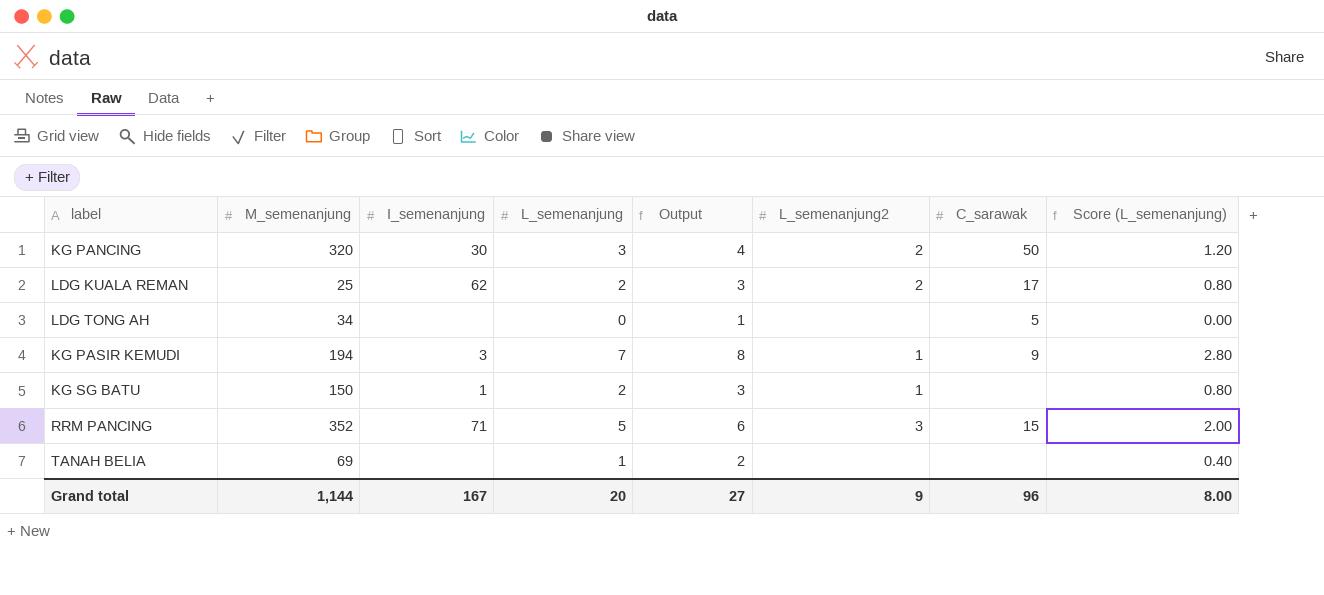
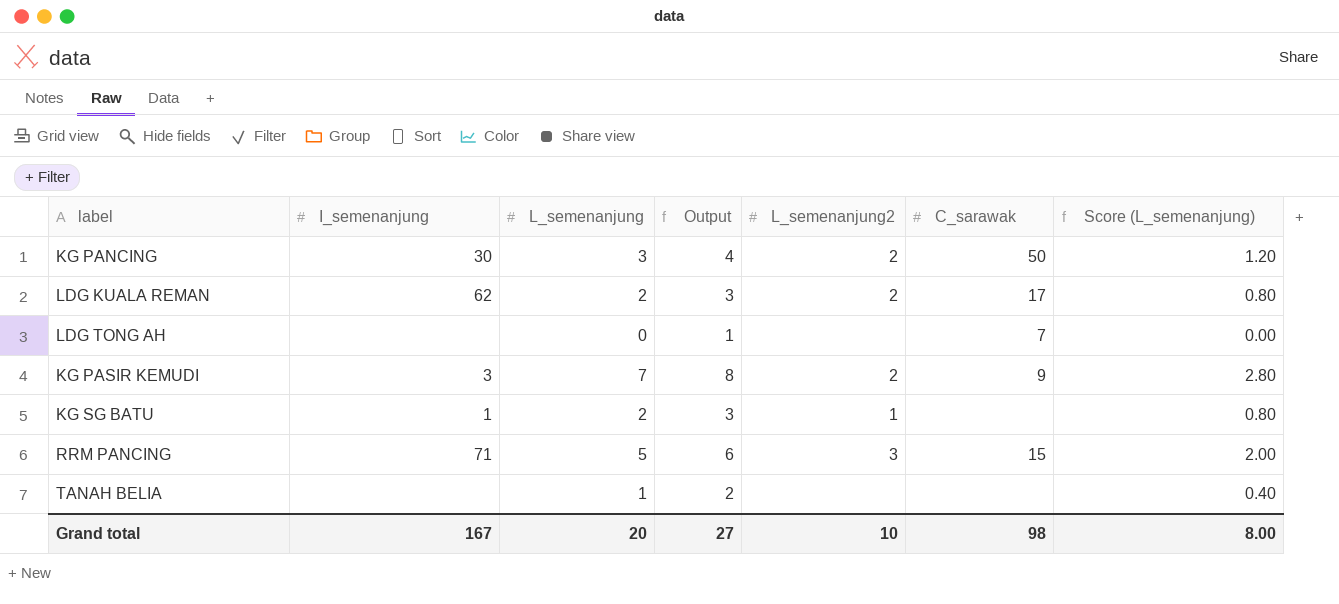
column M_semenanjung | position: 2 -> none
LDG TONG AH | C_sarawak: 5 -> 7
KG PASIR KEMUDI | L_semenanjung2: 1 -> 2
Grand total | L_semenanjung2: 9 -> 10
Grand total | C_sarawak: 96 -> 98

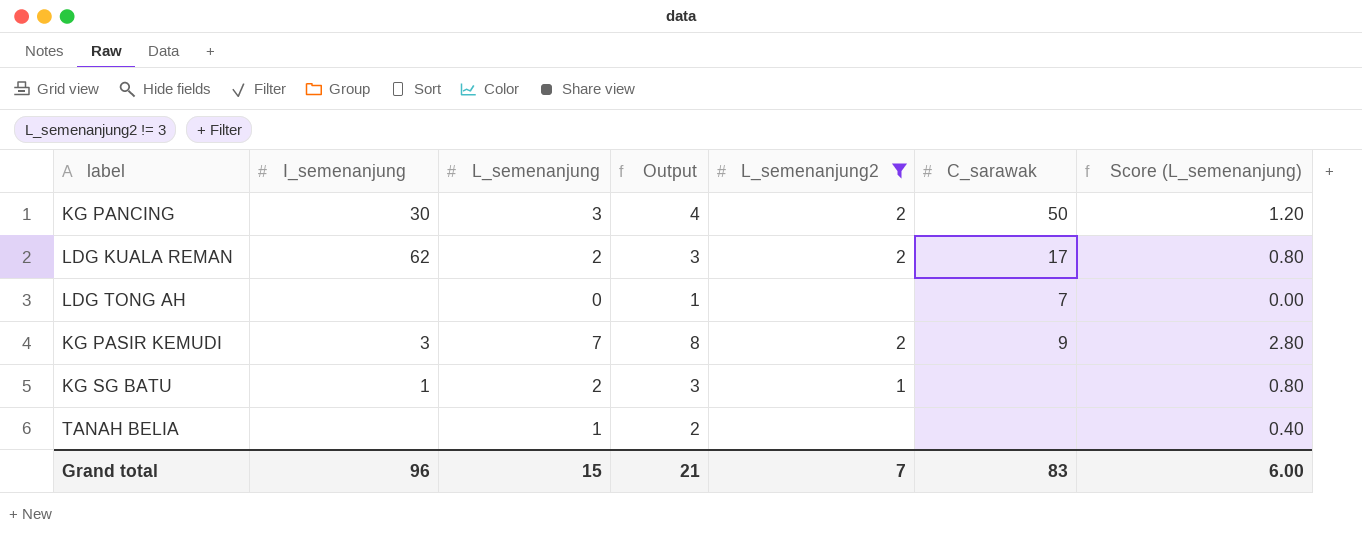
filter: none -> L_semenanjung2 != 3
Grand total | I_semenanjung: 167 -> 96
Grand total | L_semenanjung: 20 -> 15
Grand total | Output: 27 -> 21
Grand total | L_semenanjung2: 10 -> 7
Grand total | C_sarawak: 98 -> 83
Grand total | Score (L_semenanjung): 8.00 -> 6.00

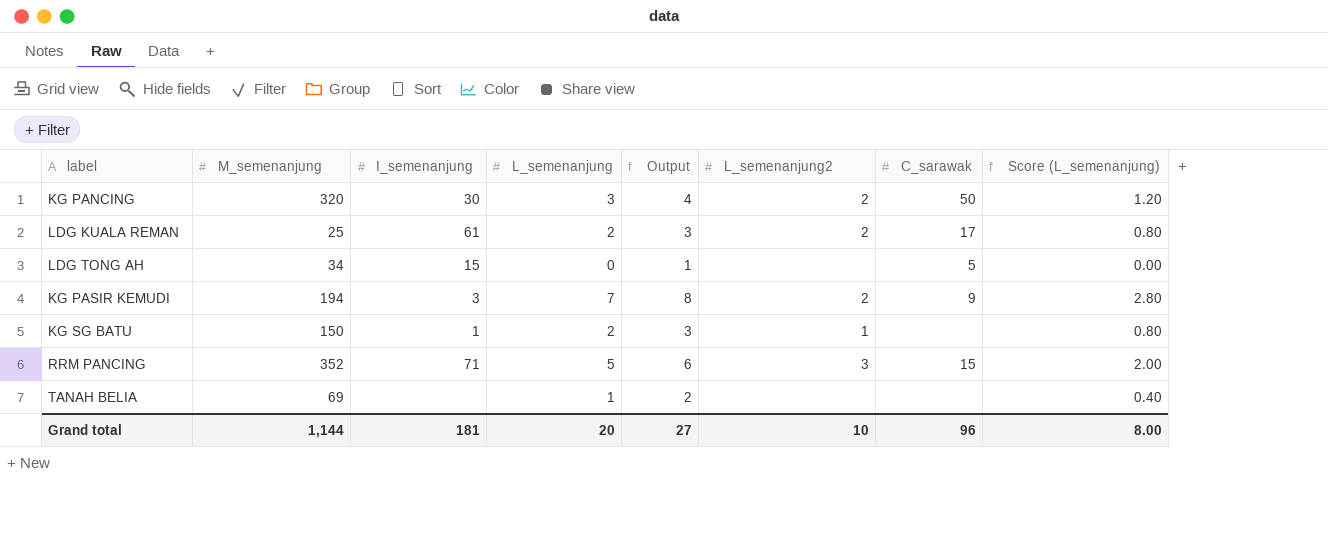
filter: L_semenanjung2 != 3 -> none
column M_semenanjung | position: none -> 2
LDG KUALA REMAN | I_semenanjung: 62 -> 61
LDG TONG AH | I_semenanjung: none -> 15
LDG TONG AH | C_sarawak: 7 -> 5
Grand total | I_semenanjung: 96 -> 181
Grand total | L_semenanjung: 15 -> 20
Grand total | Output: 21 -> 27
Grand total | L_semenanjung2: 7 -> 10
Grand total | C_sarawak: 83 -> 96
Grand total | Score (L_semenanjung): 6.00 -> 8.00

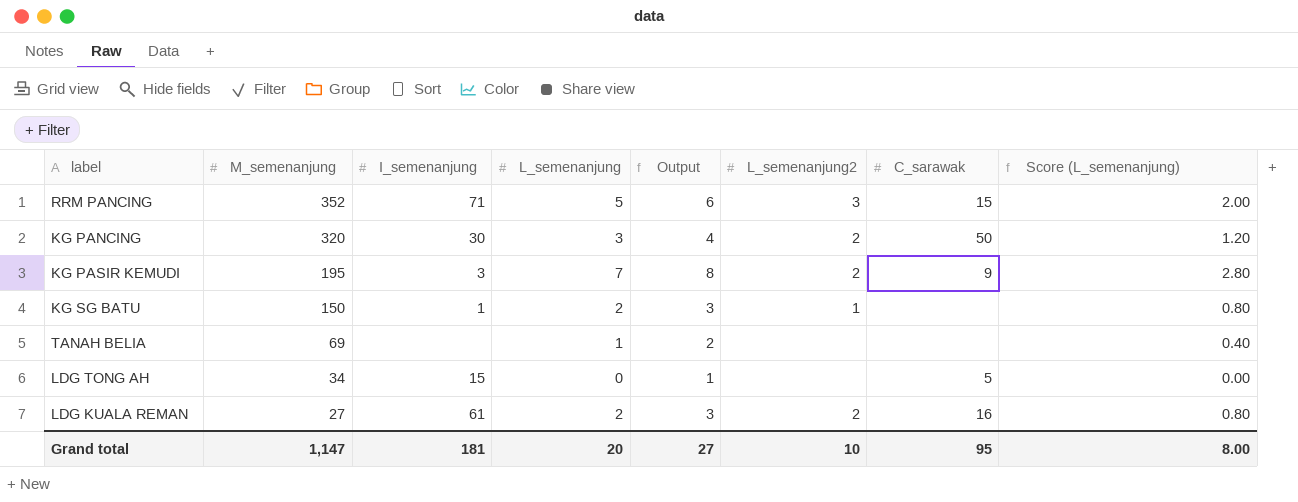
row order: none -> M_semenanjung descending
KG PASIR KEMUDI | M_semenanjung: 194 -> 195
LDG KUALA REMAN | M_semenanjung: 25 -> 27
LDG KUALA REMAN | C_sarawak: 17 -> 16
Grand total | M_semenanjung: 1,144 -> 1,147
Grand total | C_sarawak: 96 -> 95

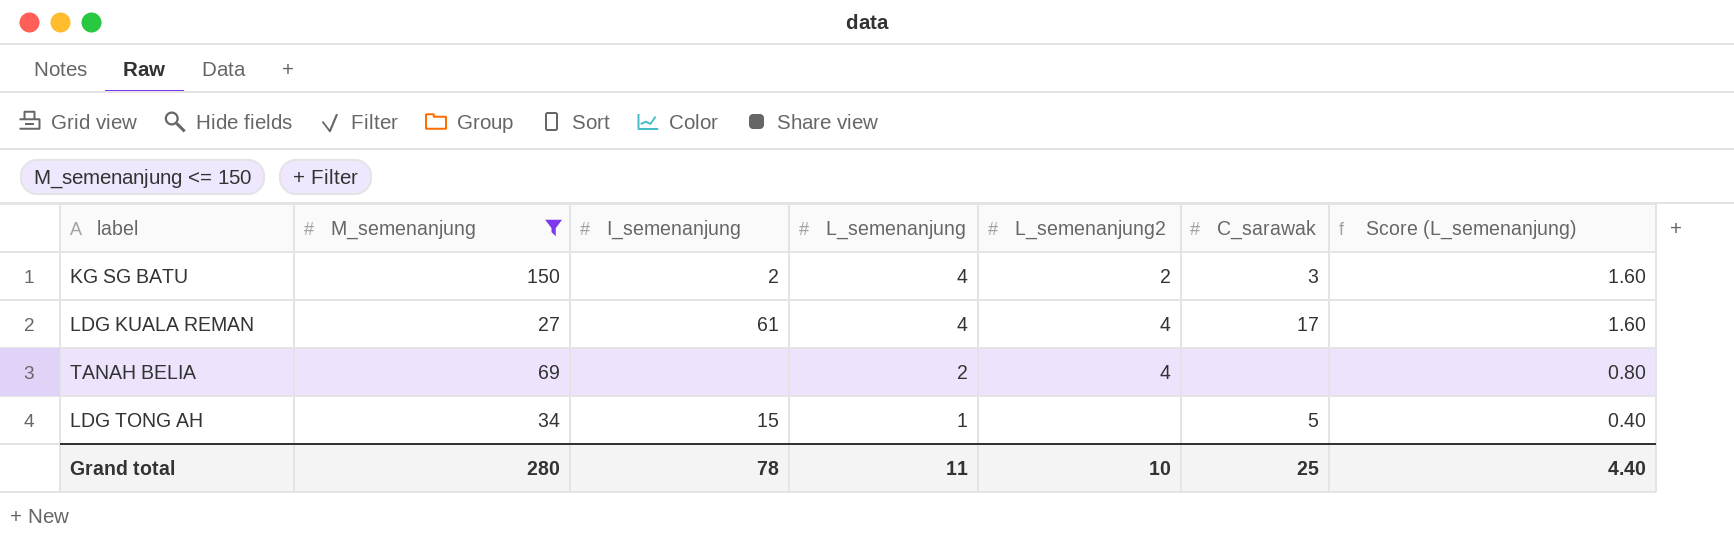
filter: none -> M_semenanjung <= 150
row order: M_semenanjung descending -> L_semenanjung descending
column Output | formula: [L_semenanjung] + 1 -> none
KG SG BATU | I_semenanjung: 1 -> 2
KG SG BATU | L_semenanjung: 2 -> 4
KG SG BATU | L_semenanjung2: 1 -> 2
KG SG BATU | C_sarawak: none -> 3
KG SG BATU | Score (L_semenanjung): 0.80 -> 1.60
LDG KUALA REMAN | L_semenanjung: 2 -> 4
LDG KUALA REMAN | L_semenanjung2: 2 -> 4
LDG KUALA REMAN | C_sarawak: 16 -> 17
LDG KUALA REMAN | Score (L_semenanjung): 0.80 -> 1.60
TANAH BELIA | L_semenanjung: 1 -> 2
TANAH BELIA | L_semenanjung2: none -> 4
TANAH BELIA | Score (L_semenanjung): 0.40 -> 0.80
LDG TONG AH | L_semenanjung: 0 -> 1
LDG TONG AH | Score (L_semenanjung): 0.00 -> 0.40
Grand total | M_semenanjung: 1,147 -> 280
Grand total | I_semenanjung: 181 -> 78
Grand total | L_semenanjung: 20 -> 11
Grand total | C_sarawak: 95 -> 25
Grand total | Score (L_semenanjung): 8.00 -> 4.40

